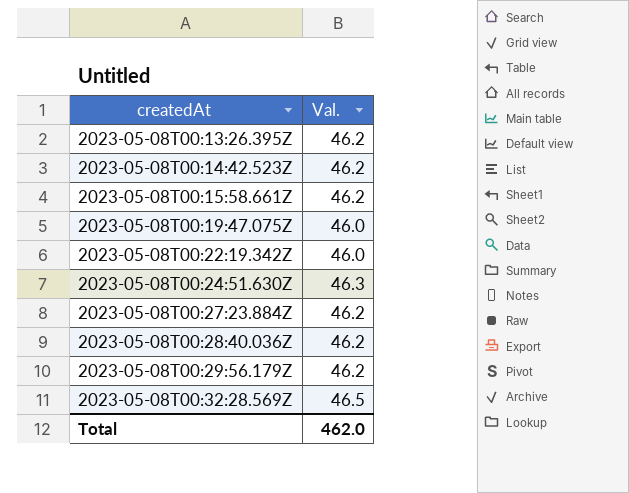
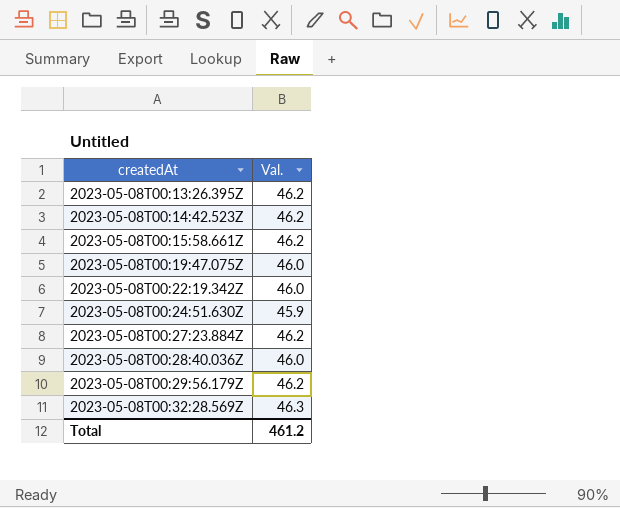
2023-05-08T00:24:51.630Z | Val.: 46.3 -> 45.9
2023-05-08T00:28:40.036Z | Val.: 46.2 -> 46.0
2023-05-08T00:32:28.569Z | Val.: 46.5 -> 46.3
Total | Val.: 462.0 -> 461.2

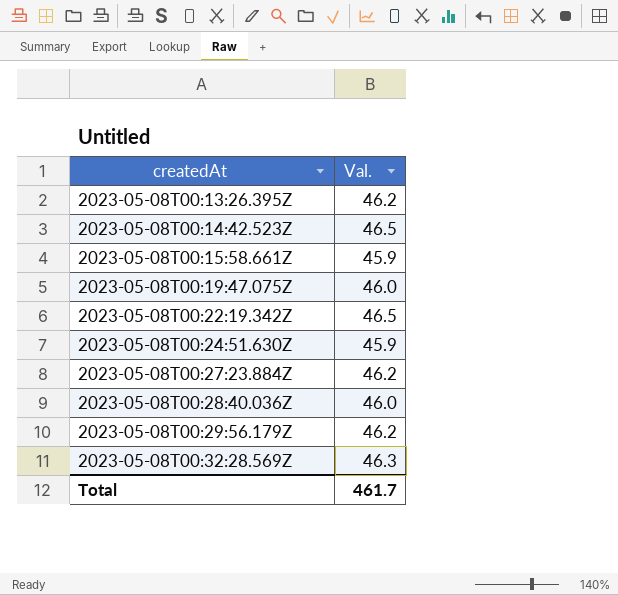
2023-05-08T00:14:42.523Z | Val.: 46.2 -> 46.5
2023-05-08T00:15:58.661Z | Val.: 46.2 -> 45.9
2023-05-08T00:22:19.342Z | Val.: 46.0 -> 46.5
Total | Val.: 461.2 -> 461.7

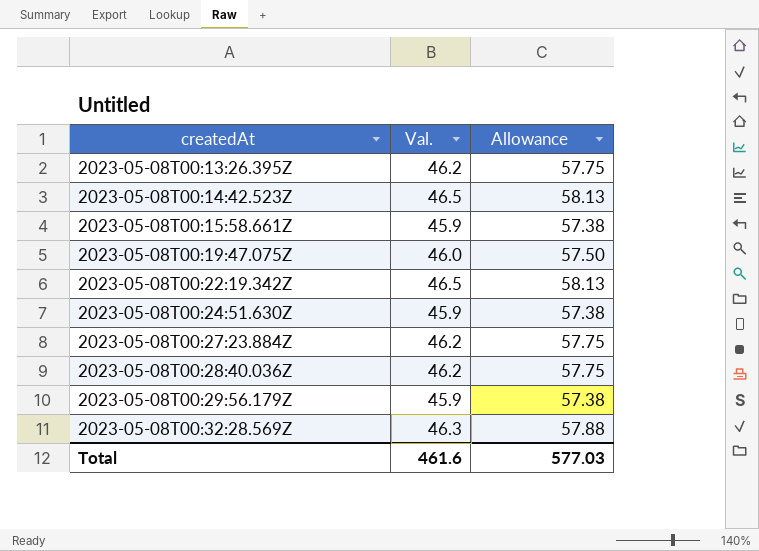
column Allowance | formula: none -> [Val.] * 1.25
2023-05-08T00:28:40.036Z | Val.: 46.0 -> 46.2
2023-05-08T00:29:56.179Z | Val.: 46.2 -> 45.9
Total | Val.: 461.7 -> 461.6

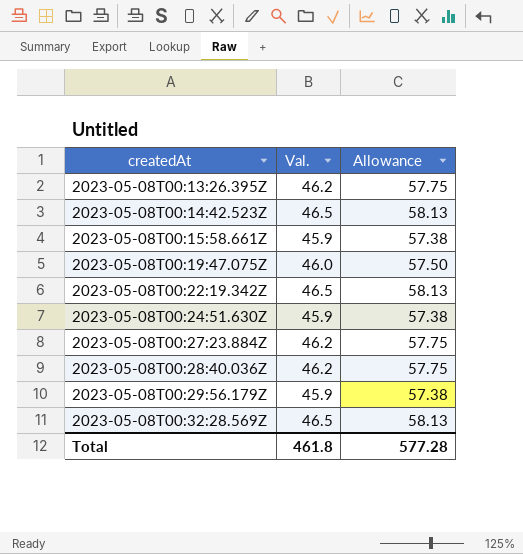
2023-05-08T00:32:28.569Z | Val.: 46.3 -> 46.5
2023-05-08T00:32:28.569Z | Allowance: 57.88 -> 58.13
Total | Val.: 461.6 -> 461.8
Total | Allowance: 577.03 -> 577.28

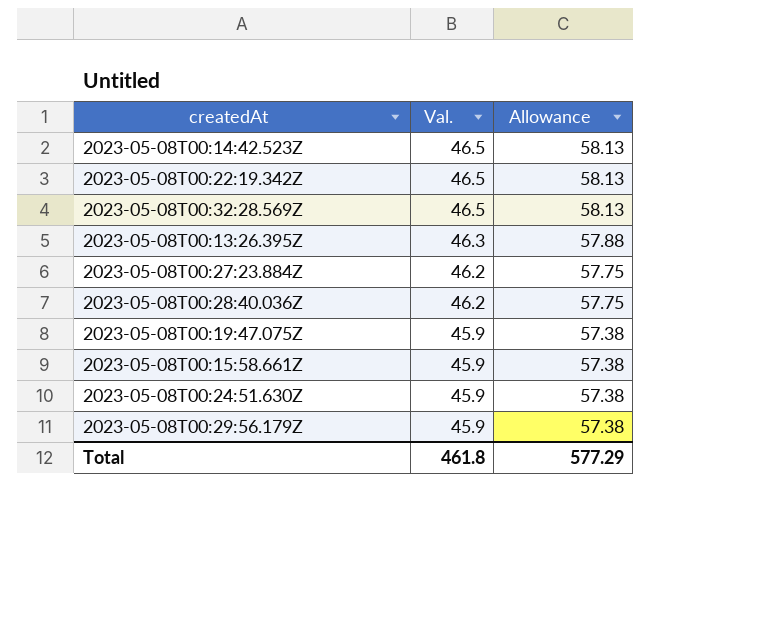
row order: createdAt ascending -> Val. descending
2023-05-08T00:13:26.395Z | Val.: 46.2 -> 46.3
2023-05-08T00:13:26.395Z | Allowance: 57.75 -> 57.88
2023-05-08T00:19:47.075Z | Val.: 46.0 -> 45.9
2023-05-08T00:19:47.075Z | Allowance: 57.50 -> 57.38
Total | Allowance: 577.28 -> 577.29

